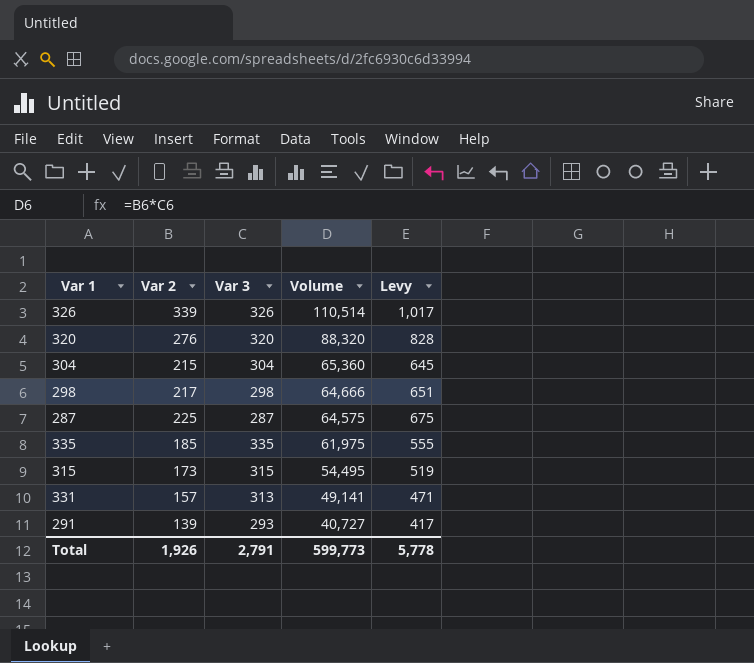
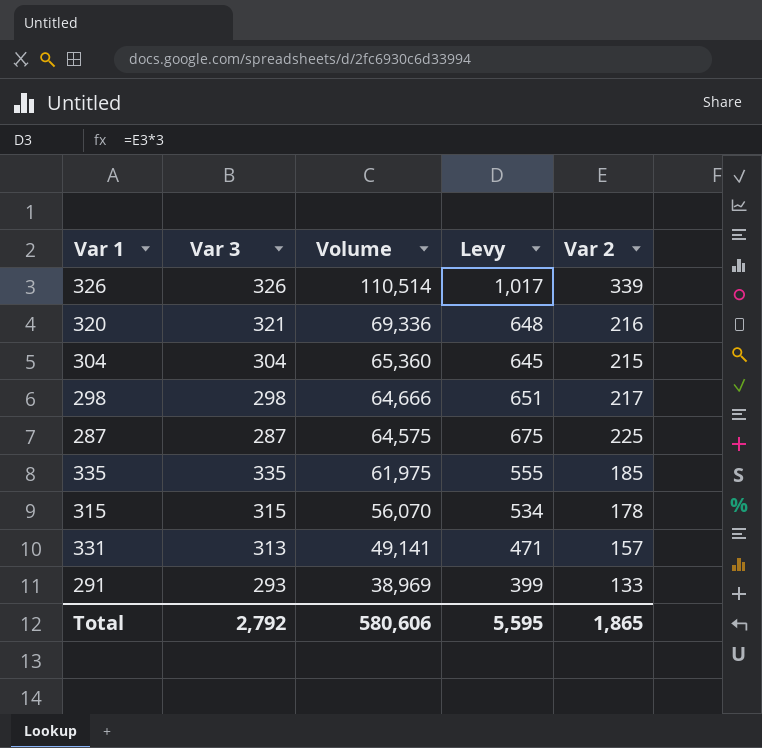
column Var 2 | position: 2 -> 5
320 | Var 3: 320 -> 321
320 | Volume: 88,320 -> 69,336
320 | Levy: 828 -> 648
320 | Var 2: 276 -> 216
315 | Volume: 54,495 -> 56,070
315 | Levy: 519 -> 534
315 | Var 2: 173 -> 178
291 | Volume: 40,727 -> 38,969
291 | Levy: 417 -> 399
291 | Var 2: 139 -> 133
Total | Var 3: 2,791 -> 2,792
Total | Volume: 599,773 -> 580,606
Total | Levy: 5,778 -> 5,595
Total | Var 2: 1,926 -> 1,865

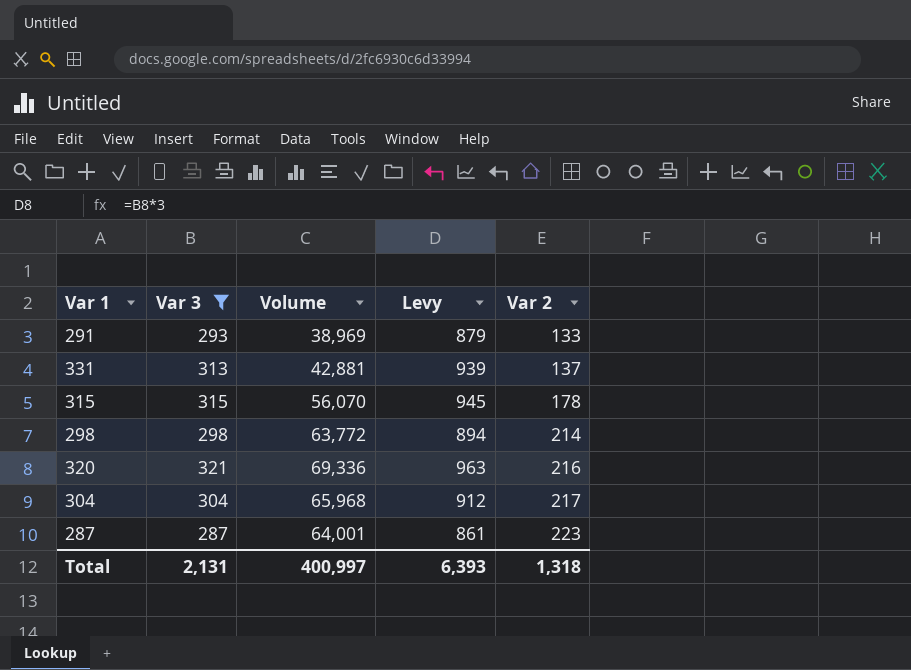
filter: none -> Var 3 <= 321
row order: Volume descending -> Var 2 ascending
column Levy | formula: [Var 2] * 3 -> [Var 3] * 3
331 | Volume: 49,141 -> 42,881
331 | Var 2: 157 -> 137
298 | Volume: 64,666 -> 63,772
298 | Var 2: 217 -> 214
304 | Volume: 65,360 -> 65,968
304 | Var 2: 215 -> 217
287 | Volume: 64,575 -> 64,001
287 | Var 2: 225 -> 223
Total | Var 3: 2,792 -> 2,131
Total | Volume: 580,606 -> 400,997
Total | Levy: 5,595 -> 6,393
Total | Var 2: 1,865 -> 1,318

